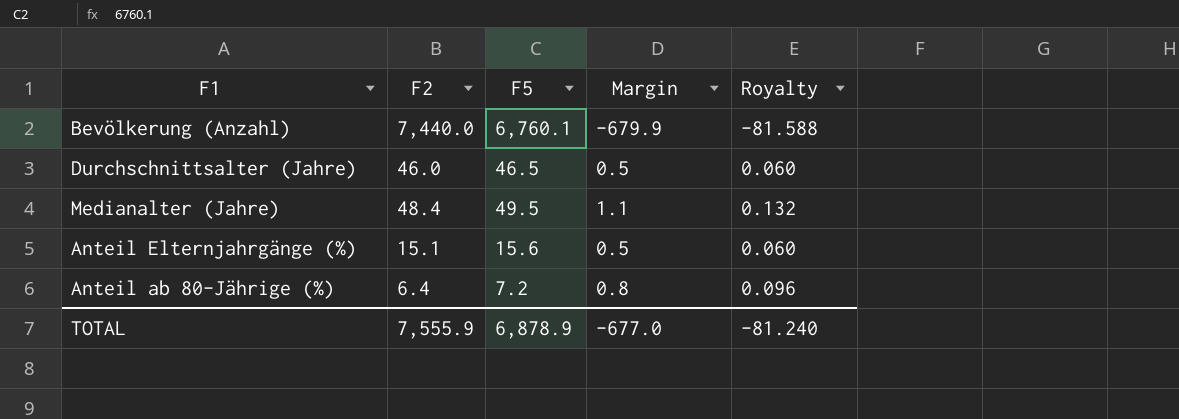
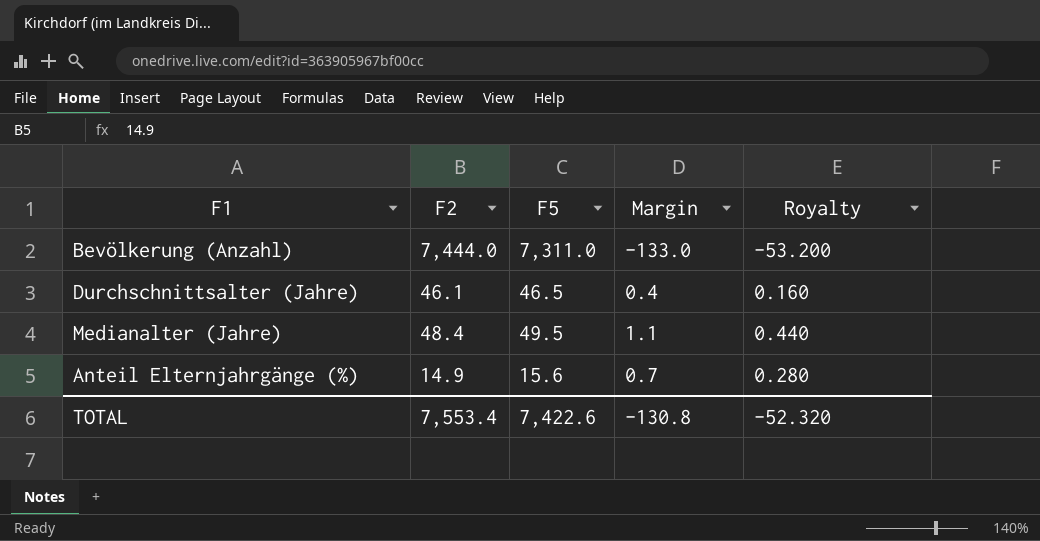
column Royalty | formula: [Margin] * 0.12 -> [Margin] * 0.4
row Anteil ab 80-Jährige (%): 6.4 | 7.2 | 0.8 | 0.096 -> none
Bevölkerung (Anzahl) | F2: 7,440.0 -> 7,444.0
Bevölkerung (Anzahl) | F5: 6,760.1 -> 7,311.0
Bevölkerung (Anzahl) | Margin: -679.9 -> -133.0
Durchschnittsalter (Jahre) | F2: 46.0 -> 46.1
Durchschnittsalter (Jahre) | Margin: 0.5 -> 0.4
Anteil Elternjahrgänge (%) | F2: 15.1 -> 14.9
Anteil Elternjahrgänge (%) | Margin: 0.5 -> 0.7
TOTAL | F2: 7,555.9 -> 7,553.4
TOTAL | F5: 6,878.9 -> 7,422.6
TOTAL | Margin: -677.0 -> -130.8
TOTAL | Royalty: -81.240 -> -52.320

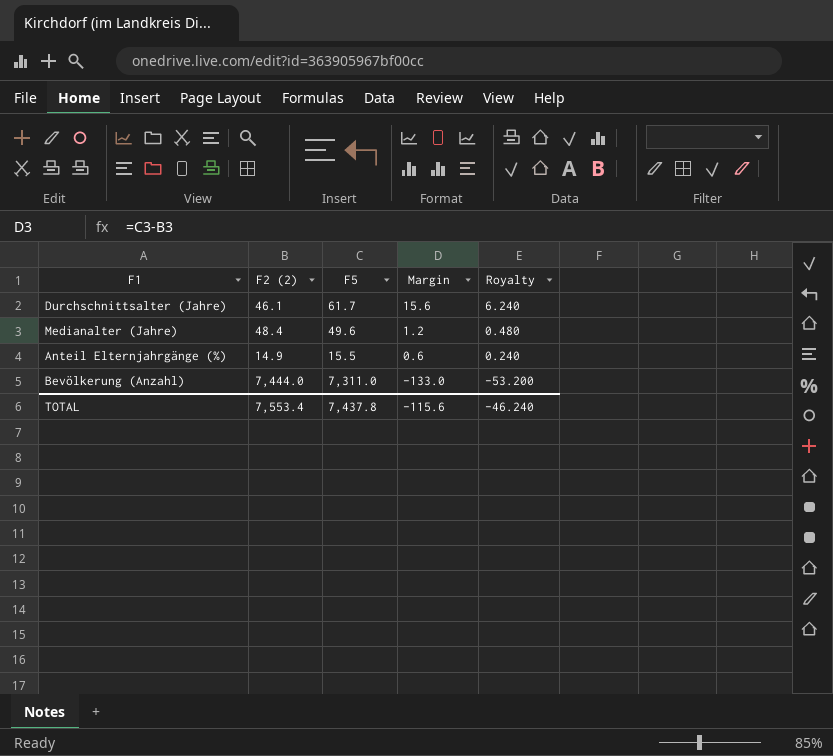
row order: none -> Margin descending
column name: F2 -> F2 (2)
Durchschnittsalter (Jahre) | F5: 46.5 -> 61.7
Durchschnittsalter (Jahre) | Margin: 0.4 -> 15.6
Durchschnittsalter (Jahre) | Royalty: 0.160 -> 6.240
Medianalter (Jahre) | F5: 49.5 -> 49.6
Medianalter (Jahre) | Margin: 1.1 -> 1.2
Medianalter (Jahre) | Royalty: 0.440 -> 0.480
Anteil Elternjahrgänge (%) | F5: 15.6 -> 15.5
Anteil Elternjahrgänge (%) | Margin: 0.7 -> 0.6
Anteil Elternjahrgänge (%) | Royalty: 0.280 -> 0.240
TOTAL | F5: 7,422.6 -> 7,437.8
TOTAL | Margin: -130.8 -> -115.6
TOTAL | Royalty: -52.320 -> -46.240

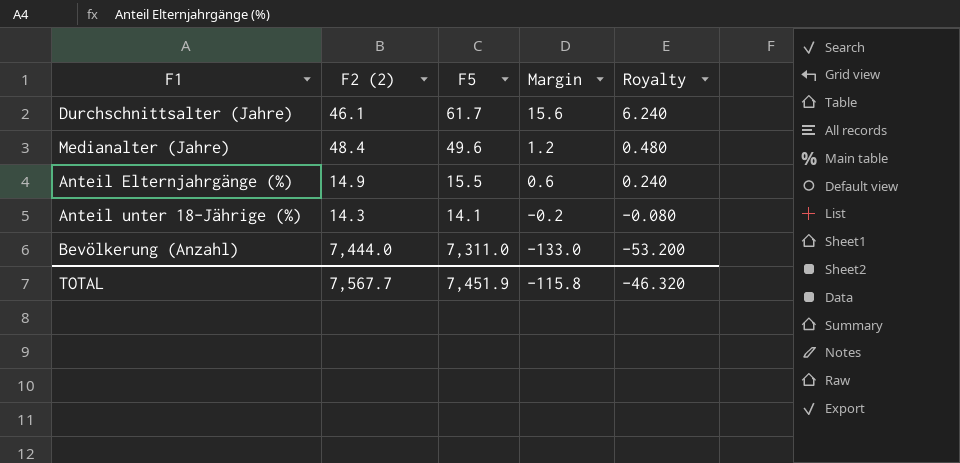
row Anteil unter 18-Jährige (%): none -> 14.3 | 14.1 | -0.2 | -0.080
TOTAL | F2 (2): 7,553.4 -> 7,567.7
TOTAL | F5: 7,437.8 -> 7,451.9
TOTAL | Margin: -115.6 -> -115.8
TOTAL | Royalty: -46.240 -> -46.320

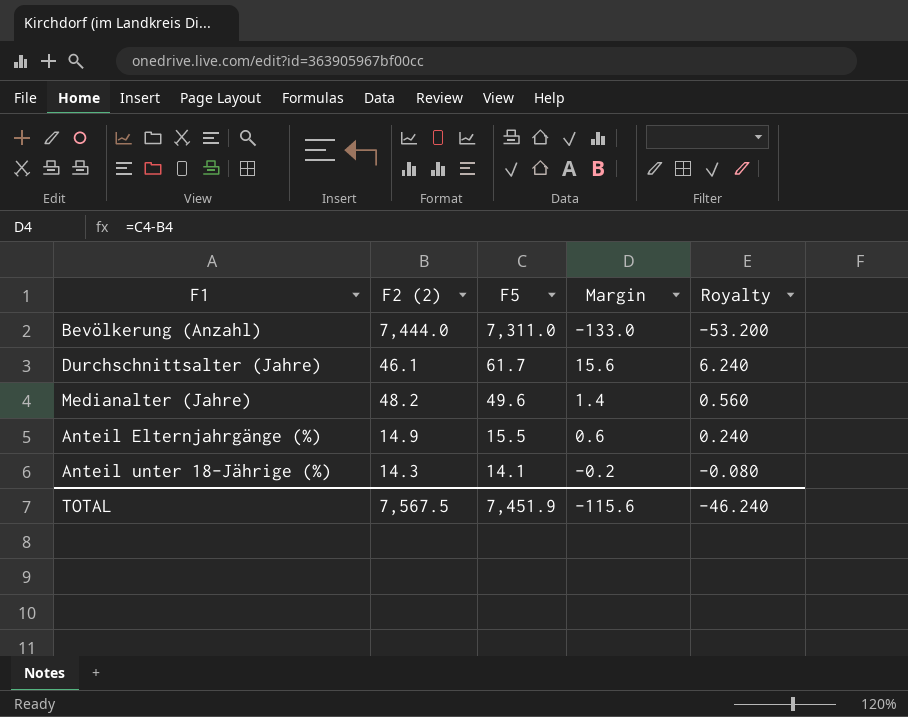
row order: Margin descending -> F5 descending
Medianalter (Jahre) | F2 (2): 48.4 -> 48.2
Medianalter (Jahre) | Margin: 1.2 -> 1.4
Medianalter (Jahre) | Royalty: 0.480 -> 0.560
TOTAL | F2 (2): 7,567.7 -> 7,567.5
TOTAL | Margin: -115.8 -> -115.6
TOTAL | Royalty: -46.320 -> -46.240

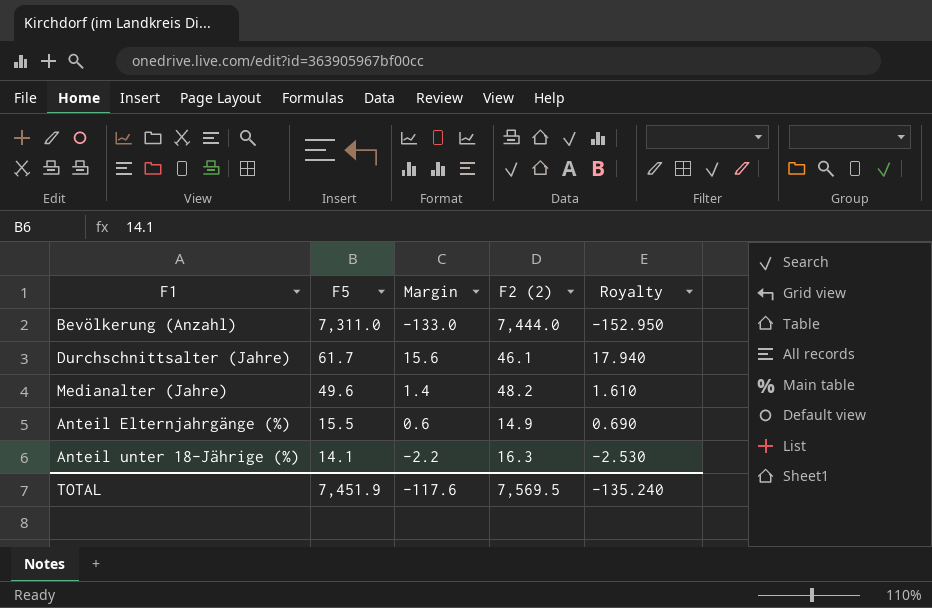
column F2 (2) | position: 2 -> 4
column Royalty | formula: [Margin] * 0.4 -> [Margin] * 1.15
Anteil unter 18-Jährige (%) | Margin: -0.2 -> -2.2
Anteil unter 18-Jährige (%) | F2 (2): 14.3 -> 16.3
TOTAL | Margin: -115.6 -> -117.6
TOTAL | F2 (2): 7,567.5 -> 7,569.5
TOTAL | Royalty: -46.240 -> -135.240

